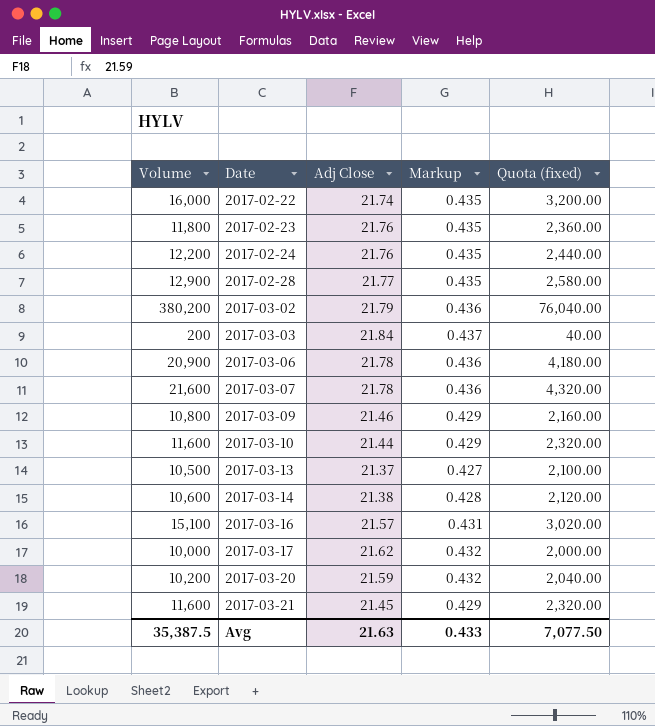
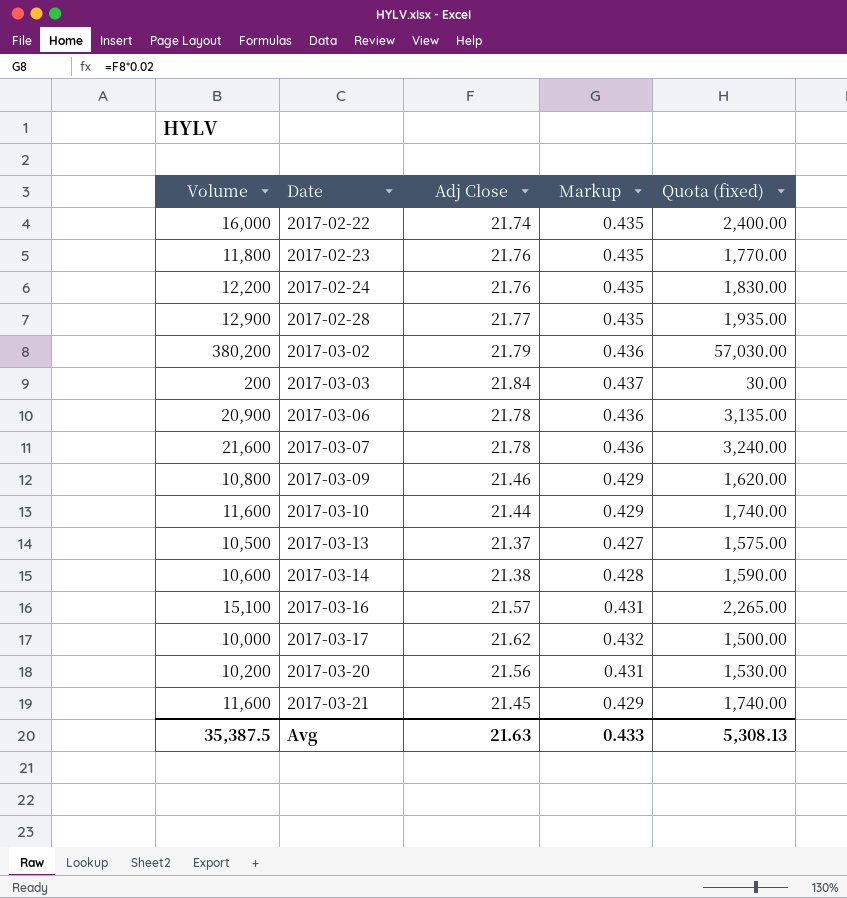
column Quota (fixed) | formula: [Volume] * 0.2 -> [Volume] * 0.15
2017-03-20 | Adj Close: 21.59 -> 21.56
2017-03-20 | Markup: 0.432 -> 0.431
Avg | Quota (fixed): 7,077.50 -> 5,308.13

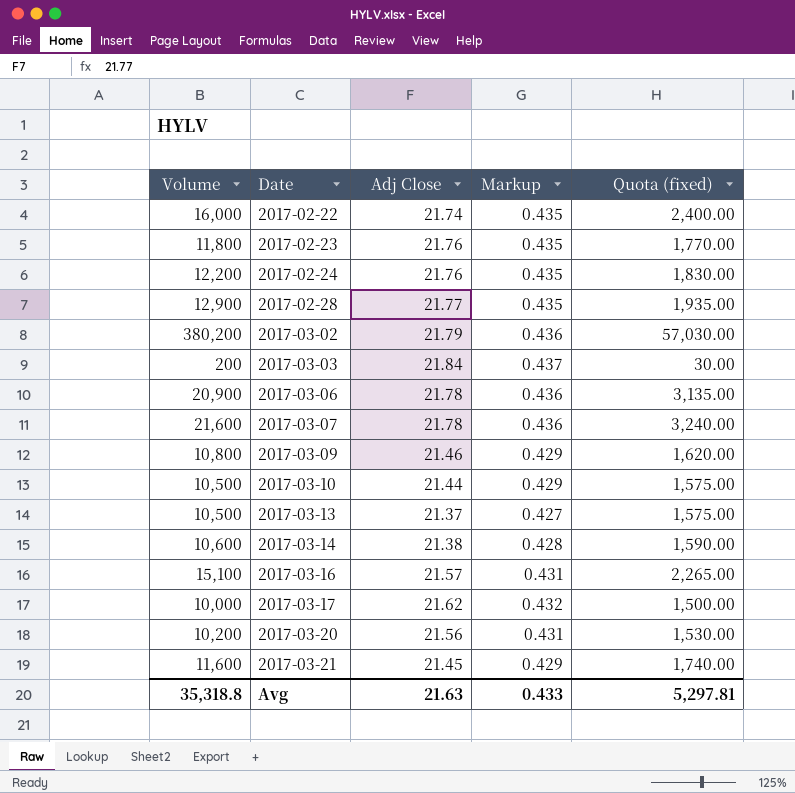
2017-03-10 | Volume: 11,600 -> 10,500
2017-03-10 | Quota (fixed): 1,740.00 -> 1,575.00
Avg | Volume: 35,387.5 -> 35,318.8
Avg | Quota (fixed): 5,308.13 -> 5,297.81

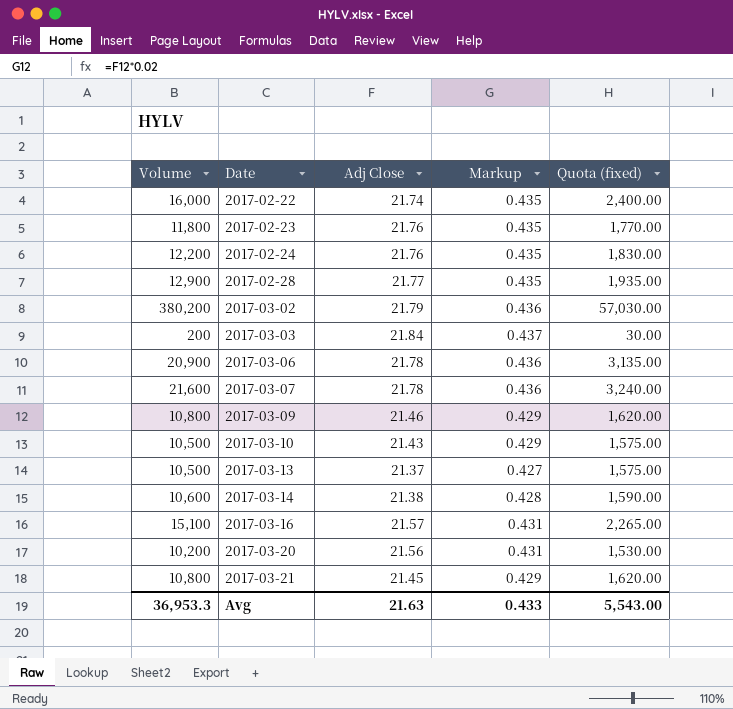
row 2017-03-17: 10,000 | 21.62 | 0.432 | 1,500.00 -> none
2017-03-10 | Adj Close: 21.44 -> 21.43
2017-03-21 | Volume: 11,600 -> 10,800
2017-03-21 | Quota (fixed): 1,740.00 -> 1,620.00
Avg | Volume: 35,318.8 -> 36,953.3
Avg | Quota (fixed): 5,297.81 -> 5,543.00

